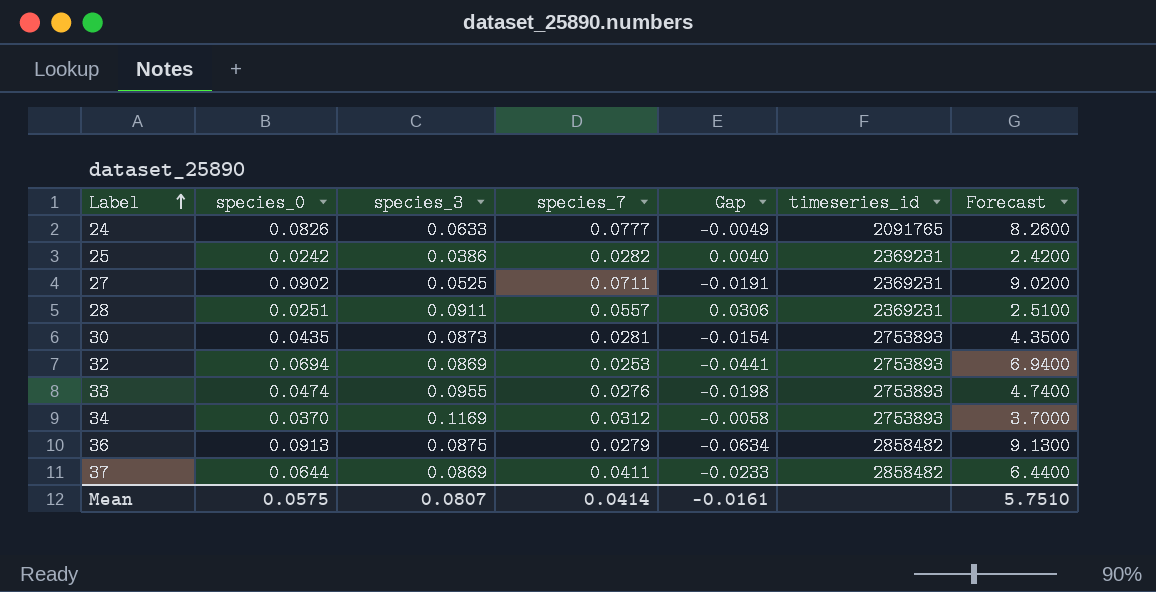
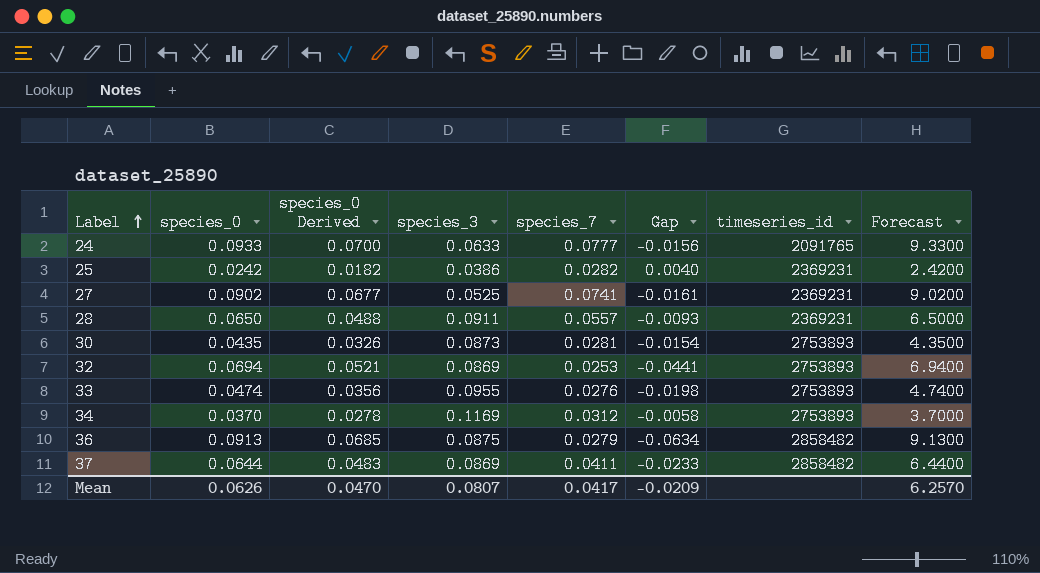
column species_0 Derived | formula: none -> [species_0] * 0.75
24 | species_0: 0.0826 -> 0.0933
24 | Gap: -0.0049 -> -0.0156
24 | Forecast: 8.2600 -> 9.3300
27 | species_7: 0.0711 -> 0.0741
27 | Gap: -0.0191 -> -0.0161
28 | species_0: 0.0251 -> 0.0650
28 | Gap: 0.0306 -> -0.0093
28 | Forecast: 2.5100 -> 6.5000
Mean | species_0: 0.0575 -> 0.0626
Mean | species_7: 0.0414 -> 0.0417
Mean | Gap: -0.0161 -> -0.0209
Mean | Forecast: 5.7510 -> 6.2570

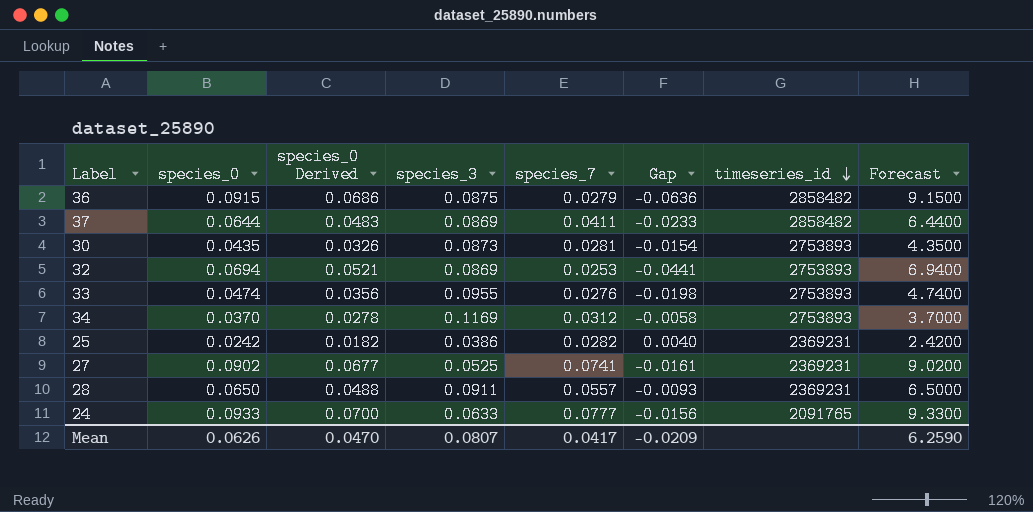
row order: Label ascending -> timeseries_id descending
36 | species_0: 0.0913 -> 0.0915
36 | species_0 Derived: 0.0685 -> 0.0686
36 | Gap: -0.0634 -> -0.0636
36 | Forecast: 9.1300 -> 9.1500
Mean | Forecast: 6.2570 -> 6.2590

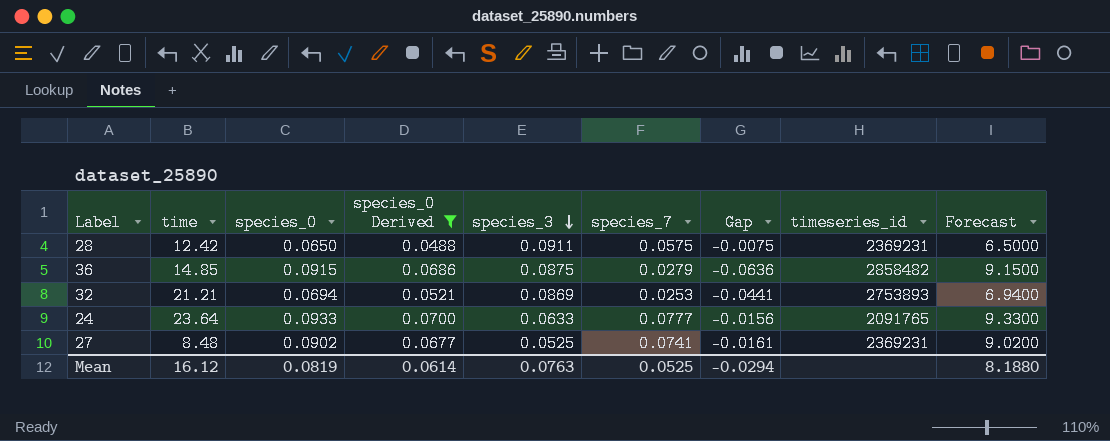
filter: none -> species_0 Derived >= 0.0488
row order: timeseries_id descending -> species_3 descending
column time | position: none -> 2
28 | species_7: 0.0557 -> 0.0575
28 | Gap: -0.0093 -> -0.0075
Mean | species_0: 0.0626 -> 0.0819
Mean | species_0 Derived: 0.0470 -> 0.0614
Mean | species_3: 0.0807 -> 0.0763
Mean | species_7: 0.0417 -> 0.0525
Mean | Gap: -0.0209 -> -0.0294
Mean | Forecast: 6.2590 -> 8.1880

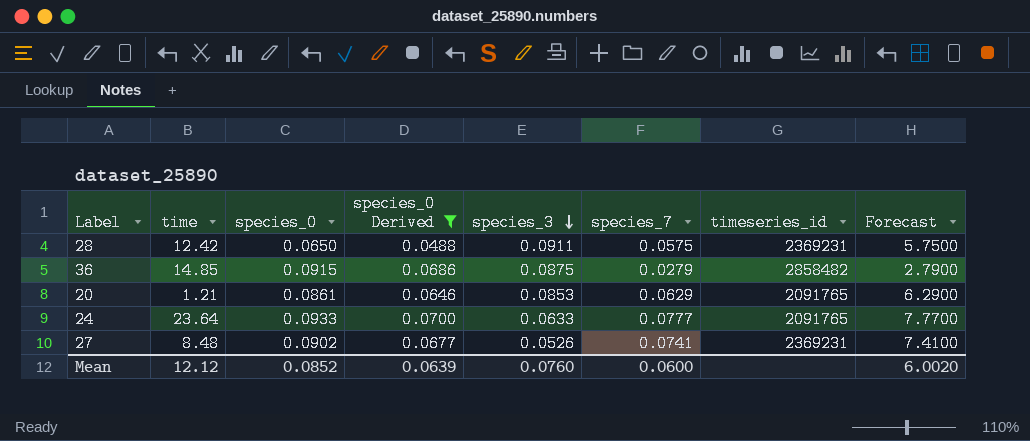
column Gap | formula: [species_7] - [species_0] -> none
column Forecast | formula: [species_0] * 100 -> [species_7] * 100
row 32: 21.21 | 0.0694 | 0.0521 | 0.0869 | 0.0253 | -0.0441 | 2753893 | 6.9400 -> none
row 20: none -> 1.21 | 0.0861 | 0.0646 | 0.0853 | 0.0629 | 2091765 | 6.2900
27 | species_3: 0.0525 -> 0.0526
Mean | time: 16.12 -> 12.12
Mean | species_0: 0.0819 -> 0.0852
Mean | species_0 Derived: 0.0614 -> 0.0639
Mean | species_3: 0.0763 -> 0.0760
Mean | species_7: 0.0525 -> 0.0600
Mean | Forecast: 8.1880 -> 6.0020

